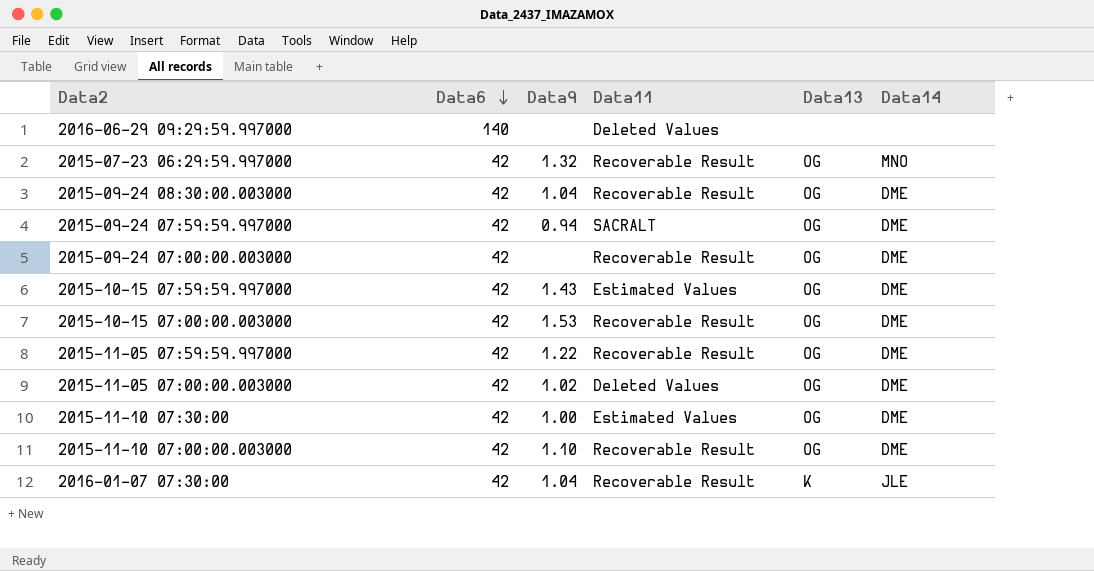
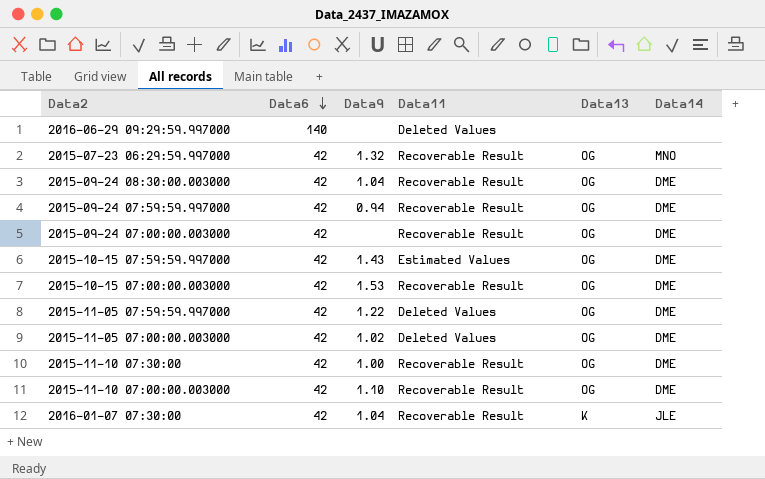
2015-09-24 07:59:59.997000 | Data11: SACRALT -> Recoverable Result
2015-11-05 07:59:59.997000 | Data11: Recoverable Result -> Deleted Values
2015-11-10 07:30:00 | Data11: Estimated Values -> Recoverable Result

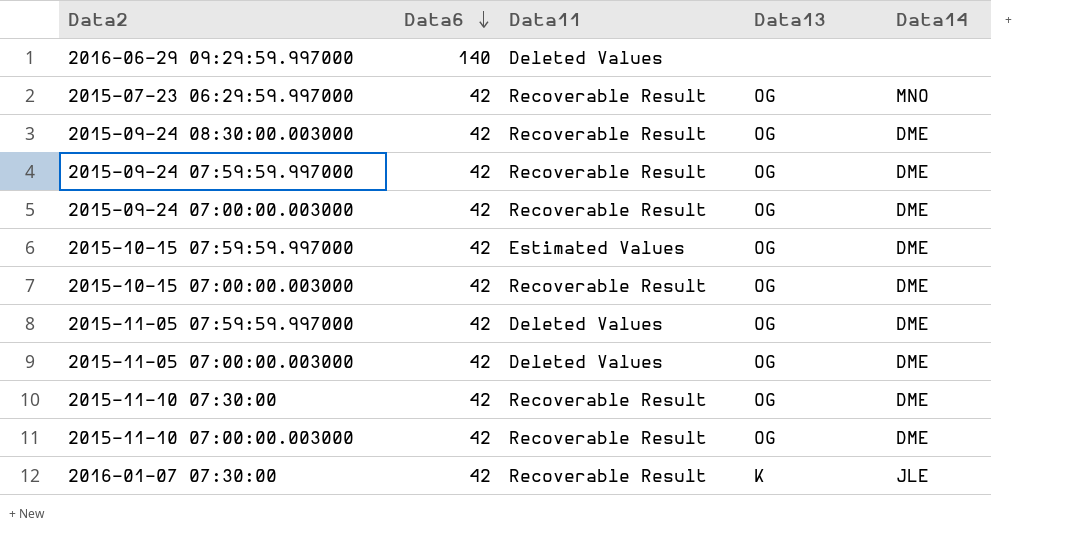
column Data9 | position: 3 -> none

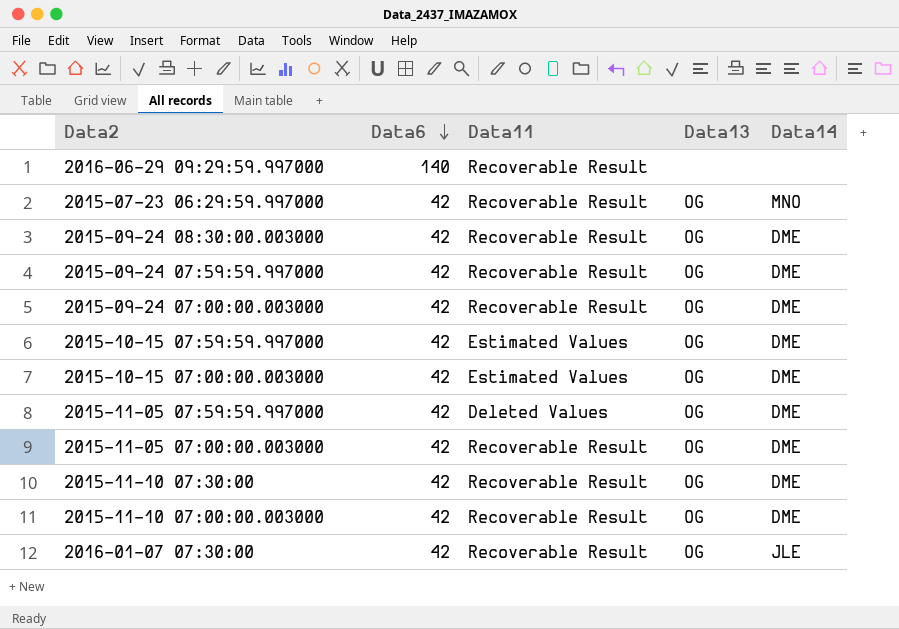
2016-06-29 09:29:59.997000 | Data11: Deleted Values -> Recoverable Result
2015-10-15 07:00:00.003000 | Data11: Recoverable Result -> Estimated Values
2015-11-05 07:00:00.003000 | Data11: Deleted Values -> Recoverable Result
2016-01-07 07:30:00 | Data13: K -> OG

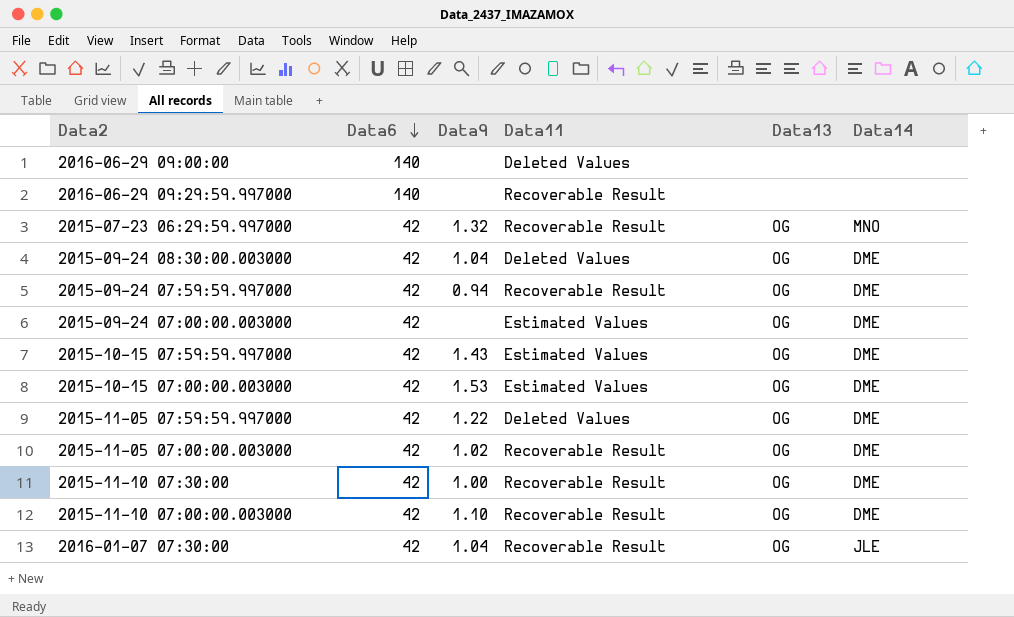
column Data9 | position: none -> 3
row 2016-06-29 09:00:00: none -> 140 | none | Deleted Values | none | none
2015-09-24 08:30:00.003000 | Data11: Recoverable Result -> Deleted Values
2015-09-24 07:00:00.003000 | Data11: Recoverable Result -> Estimated Values

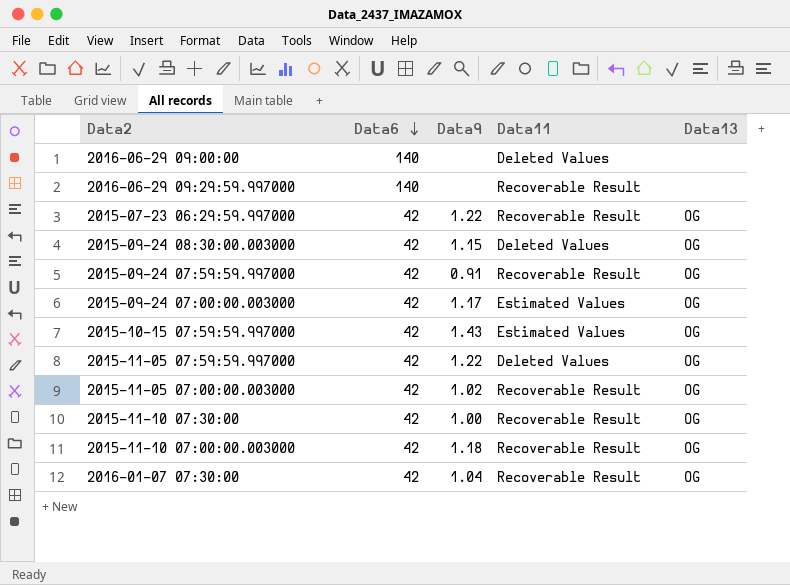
column Data14 | position: 6 -> none
row 2015-10-15 07:00:00.003000: 42 | 1.53 | Estimated Values | OG | DME -> none
2015-07-23 06:29:59.997000 | Data9: 1.32 -> 1.22
2015-09-24 08:30:00.003000 | Data9: 1.04 -> 1.15
2015-09-24 07:59:59.997000 | Data9: 0.94 -> 0.91
2015-09-24 07:00:00.003000 | Data9: none -> 1.17
2015-11-10 07:00:00.003000 | Data9: 1.10 -> 1.18

